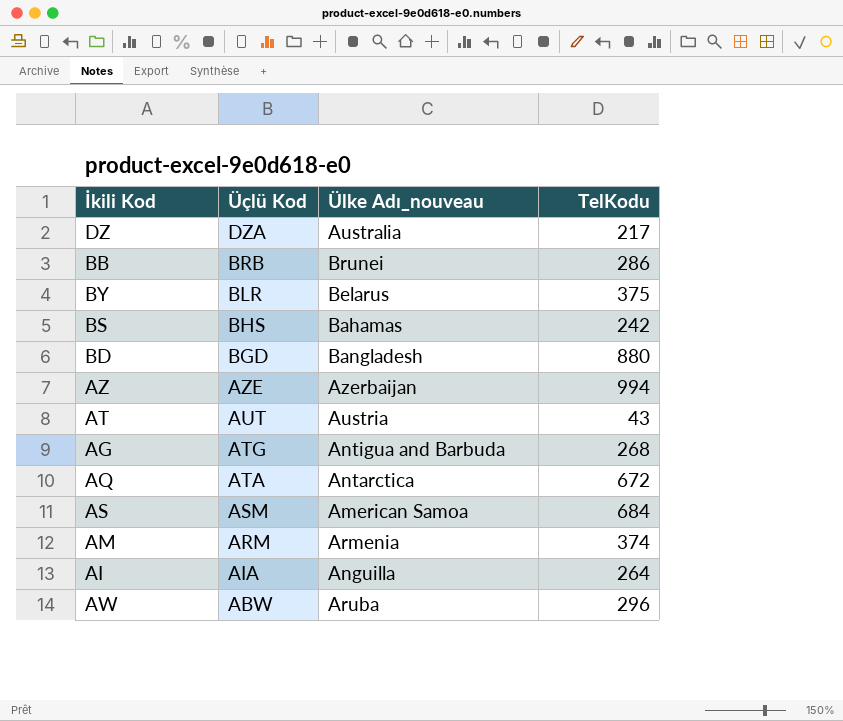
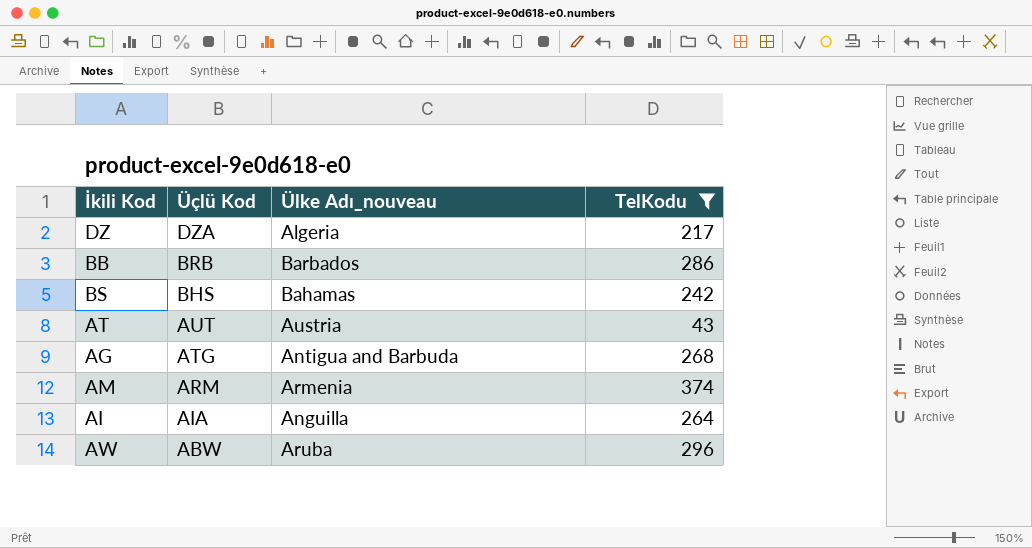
filter: none -> TelKodu <= 374
DZ | Ülke Adı_nouveau: Australia -> Algeria
BB | Ülke Adı_nouveau: Brunei -> Barbados

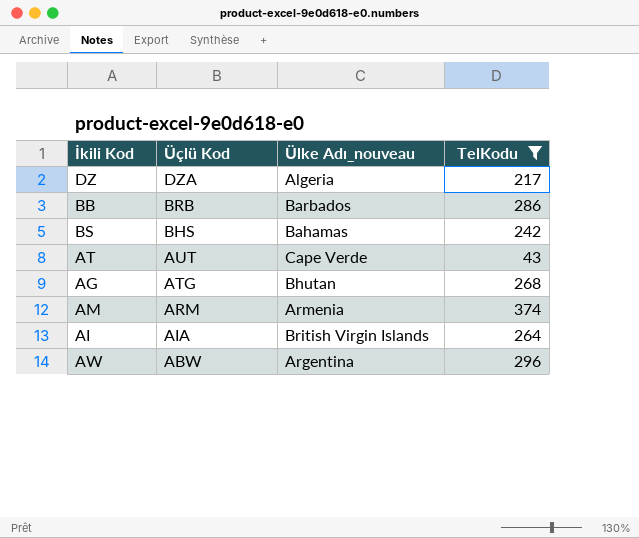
AT | Ülke Adı_nouveau: Austria -> Cape Verde
AG | Ülke Adı_nouveau: Antigua and Barbuda -> Bhutan
AI | Ülke Adı_nouveau: Anguilla -> British Virgin Islands
AW | Ülke Adı_nouveau: Aruba -> Argentina

